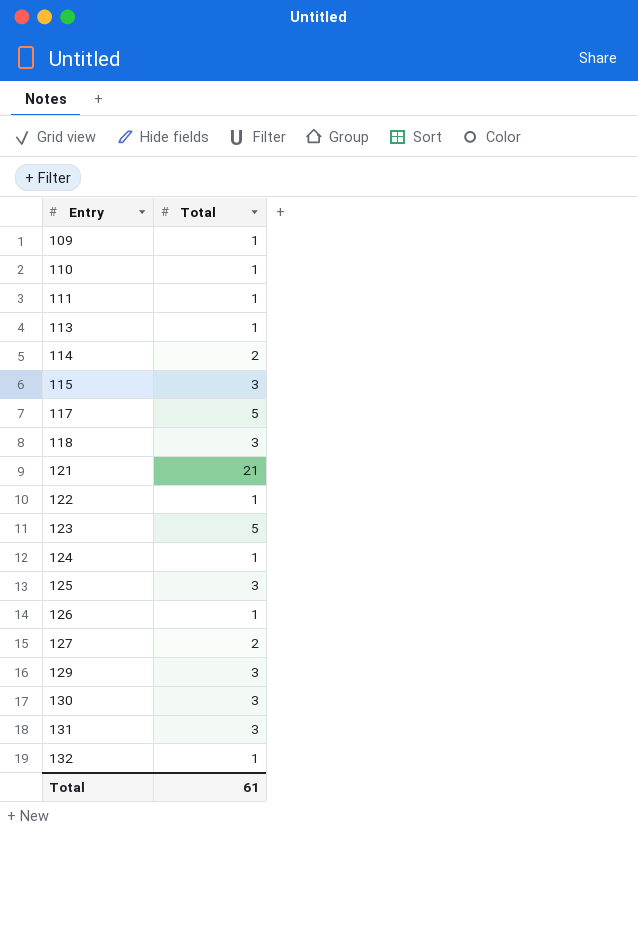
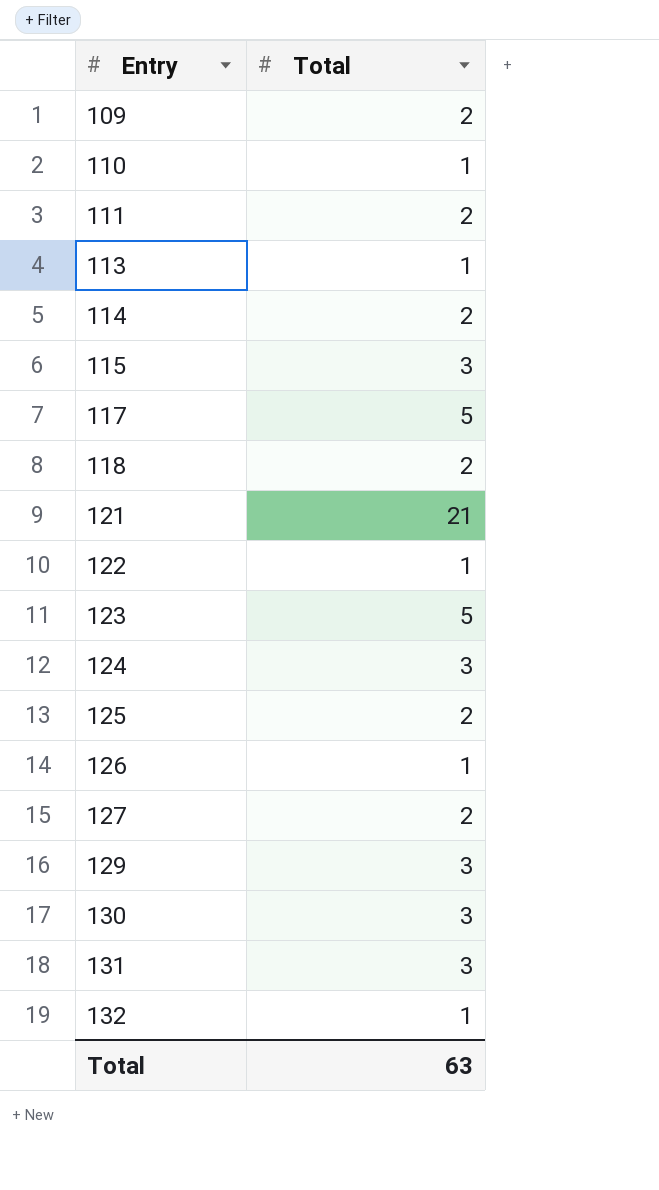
109 | Total: 1 -> 2
111 | Total: 1 -> 2
118 | Total: 3 -> 2
124 | Total: 1 -> 3
125 | Total: 3 -> 2
Total | Total: 61 -> 63

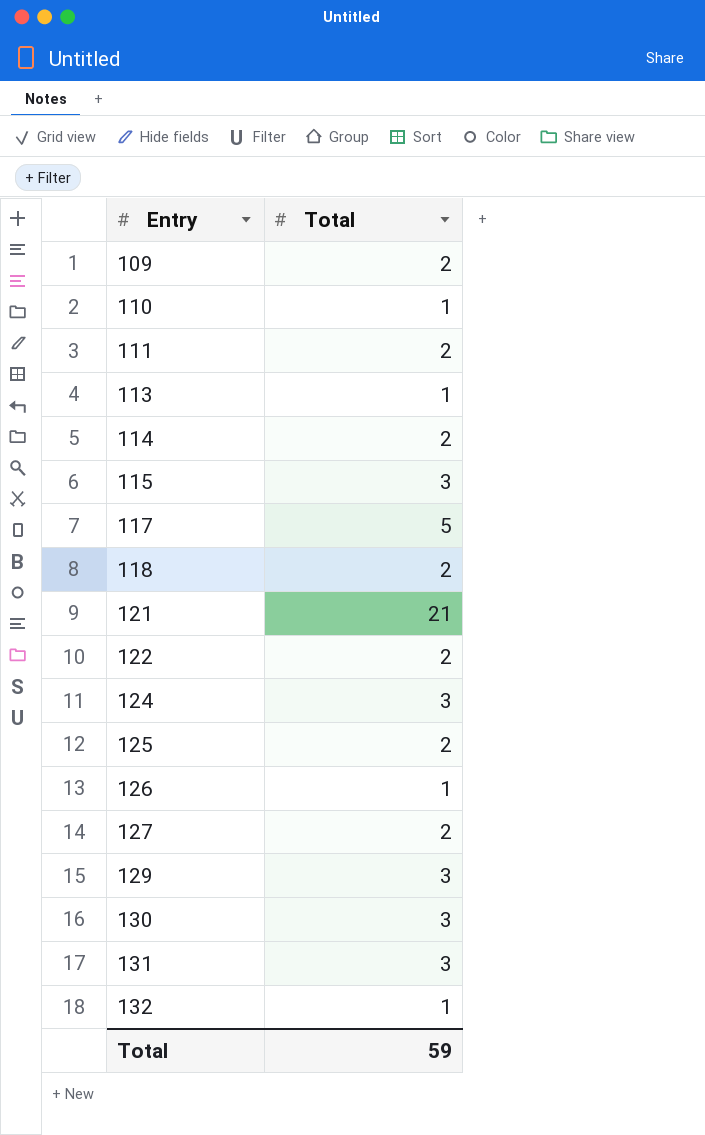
row 123: 5 -> none
122 | Total: 1 -> 2
Total | Total: 63 -> 59

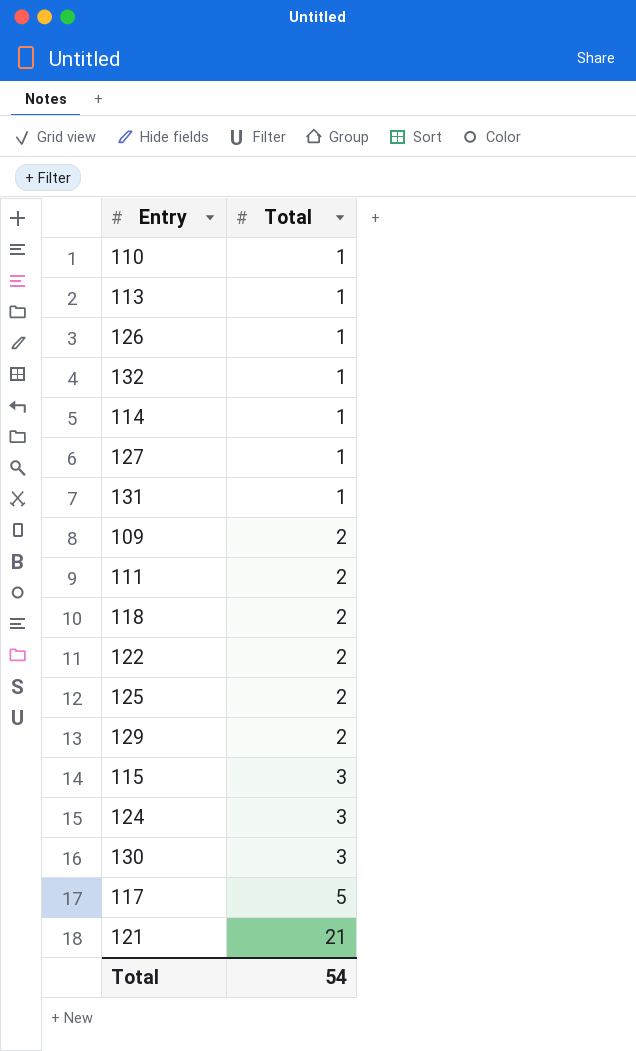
row order: Entry ascending -> Total ascending
114 | Total: 2 -> 1
127 | Total: 2 -> 1
131 | Total: 3 -> 1
129 | Total: 3 -> 2
Total | Total: 59 -> 54

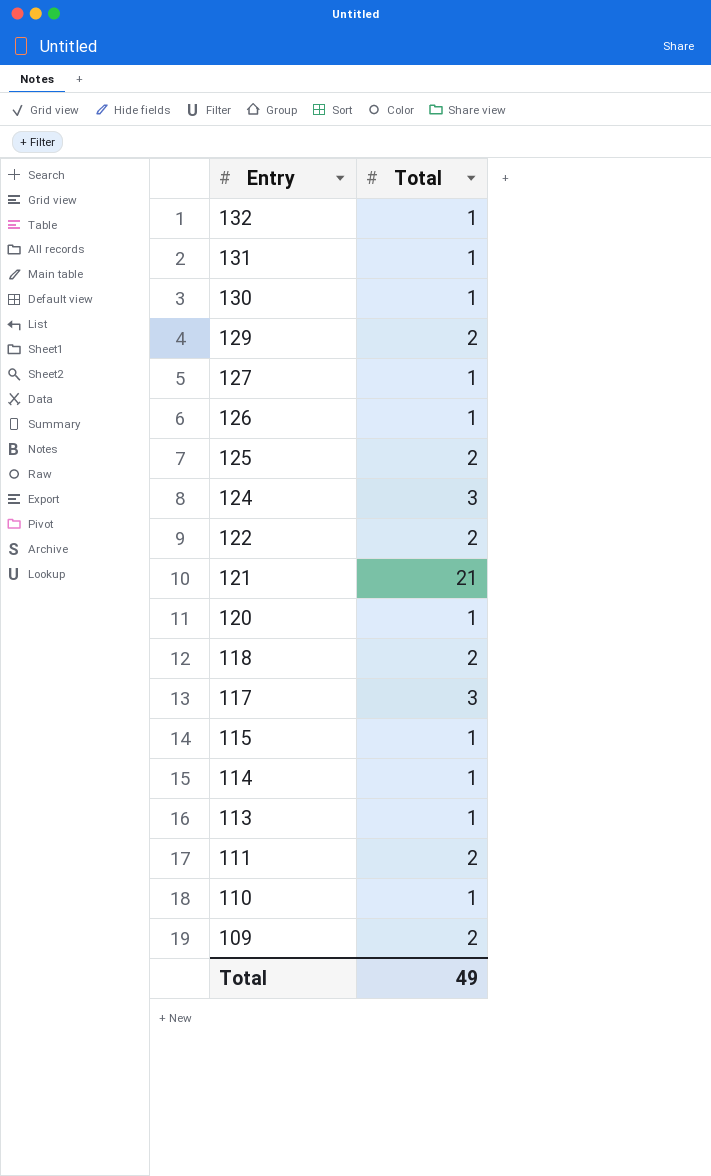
row order: Total ascending -> Entry descending
130 | Total: 3 -> 1
row 120: none -> 1
117 | Total: 5 -> 3
115 | Total: 3 -> 1
Total | Total: 54 -> 49

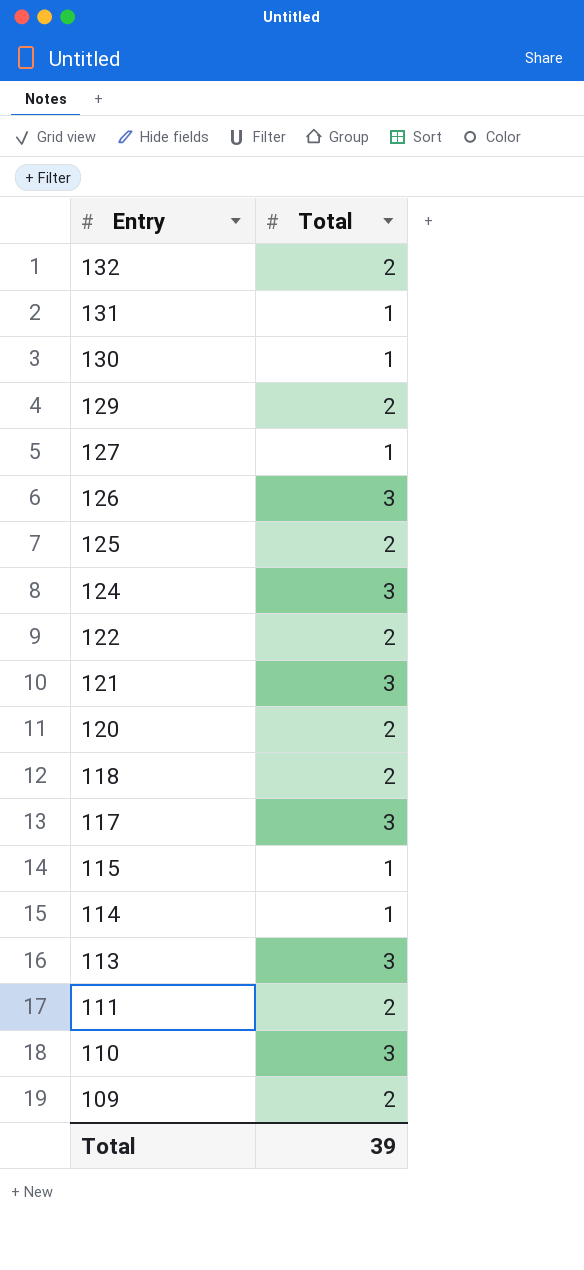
132 | Total: 1 -> 2
126 | Total: 1 -> 3
121 | Total: 21 -> 3
120 | Total: 1 -> 2
113 | Total: 1 -> 3
110 | Total: 1 -> 3
Total | Total: 49 -> 39

